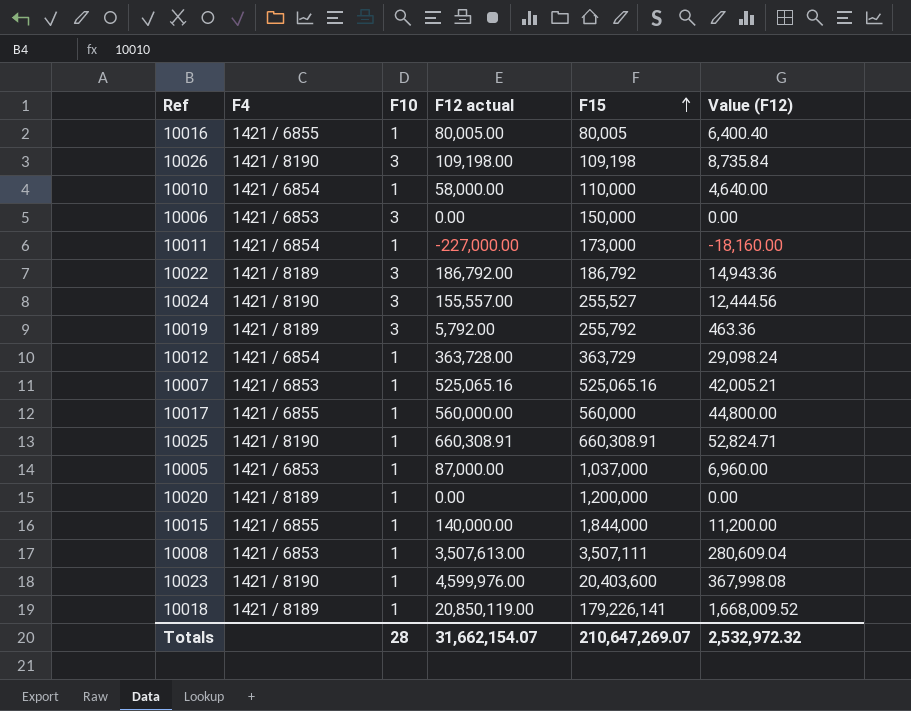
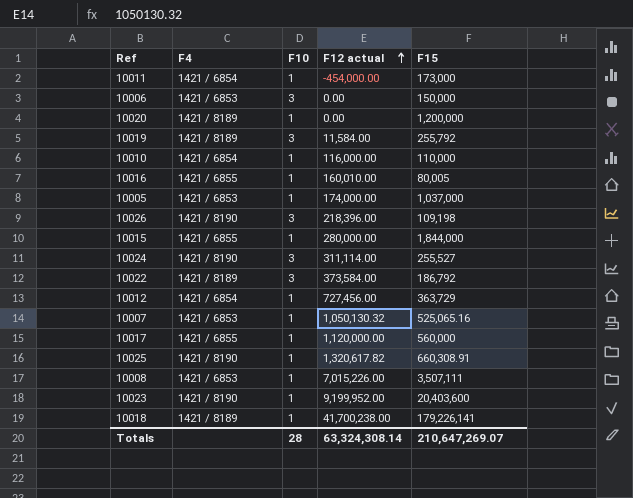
row order: F15 ascending -> F12 actual ascending
column Value (F12) | formula: [F12 actual] * 0.08 -> none
10011 | F12 actual: -227,000.00 -> -454,000.00
10019 | F12 actual: 5,792.00 -> 11,584.00
10010 | F12 actual: 58,000.00 -> 116,000.00
10016 | F12 actual: 80,005.00 -> 160,010.00
10005 | F12 actual: 87,000.00 -> 174,000.00
10026 | F12 actual: 109,198.00 -> 218,396.00
10015 | F12 actual: 140,000.00 -> 280,000.00
10024 | F12 actual: 155,557.00 -> 311,114.00
10022 | F12 actual: 186,792.00 -> 373,584.00
10012 | F12 actual: 363,728.00 -> 727,456.00
10007 | F12 actual: 525,065.16 -> 1,050,130.32
10017 | F12 actual: 560,000.00 -> 1,120,000.00
10025 | F12 actual: 660,308.91 -> 1,320,617.82
10008 | F12 actual: 3,507,613.00 -> 7,015,226.00
10023 | F12 actual: 4,599,976.00 -> 9,199,952.00
10018 | F12 actual: 20,850,119.00 -> 41,700,238.00
Totals | F12 actual: 31,662,154.07 -> 63,324,308.14

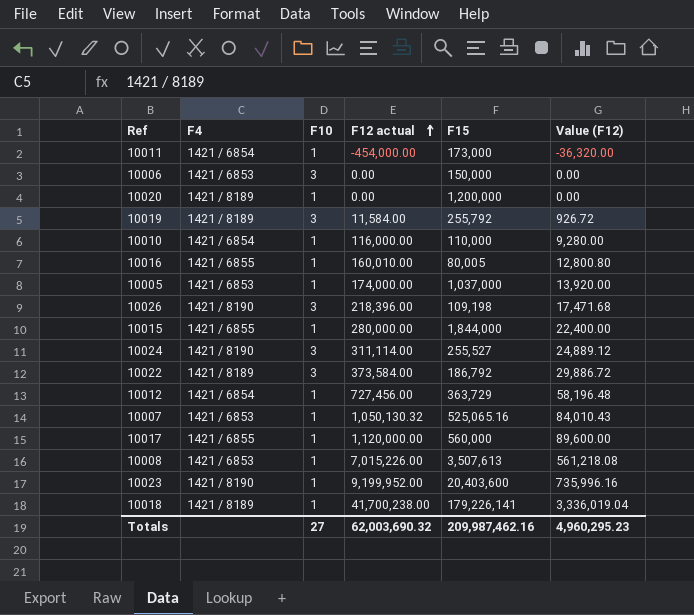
column Value (F12) | formula: none -> [F12 actual] * 0.08
row 10025: 1421 / 8190 | 1 | 1,320,617.82 | 660,308.91 -> none
10008 | F15: 3,507,111 -> 3,507,613
Totals | F10: 28 -> 27
Totals | F12 actual: 63,324,308.14 -> 62,003,690.32
Totals | F15: 210,647,269.07 -> 209,987,462.16

